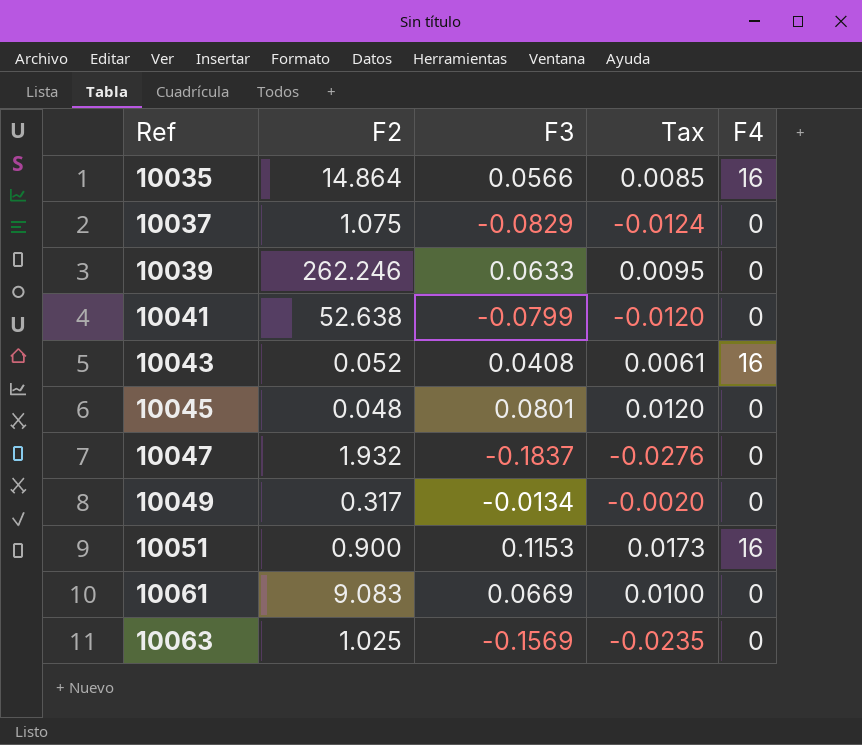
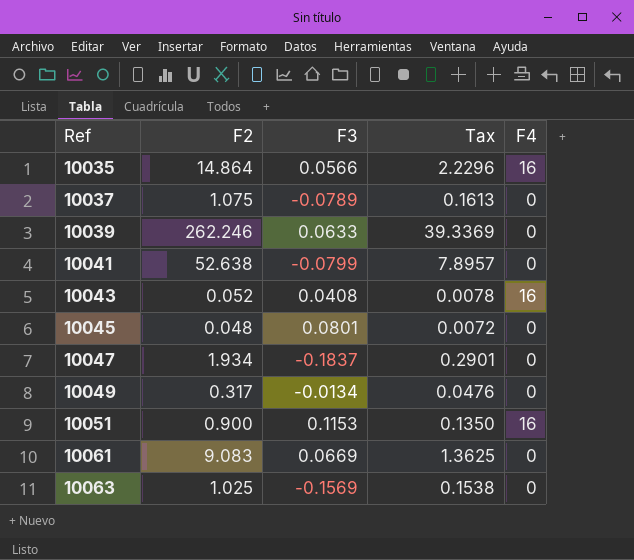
column Tax | formula: [F3] * 0.15 -> [F2] * 0.15
10037 | F3: -0.0829 -> -0.0789
10047 | F2: 1.932 -> 1.934

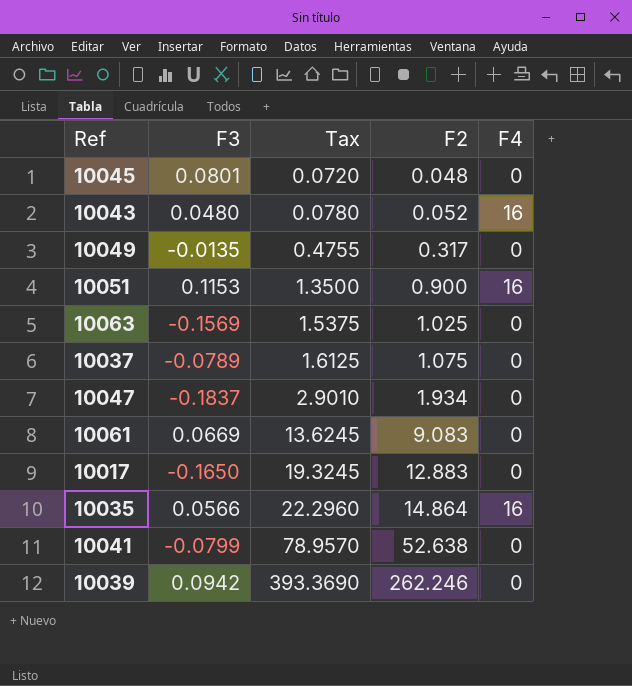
row order: Ref ascending -> Tax ascending
column Tax | formula: [F2] * 0.15 -> [F2] * 1.5
column F2 | position: 2 -> 4
10043 | F3: 0.0408 -> 0.0480
10049 | F3: -0.0134 -> -0.0135
row 10017: none -> -0.1650 | 19.3245 | 12.883 | 0
10039 | F3: 0.0633 -> 0.0942

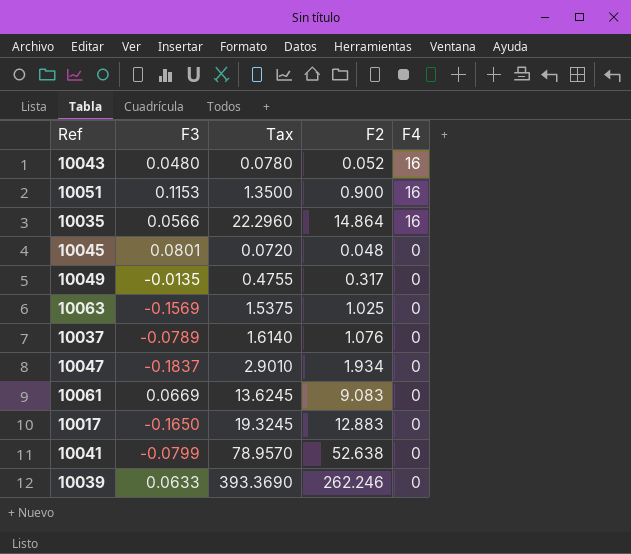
row order: Tax ascending -> F4 descending
10037 | Tax: 1.6125 -> 1.6140
10037 | F2: 1.075 -> 1.076
10039 | F3: 0.0942 -> 0.0633

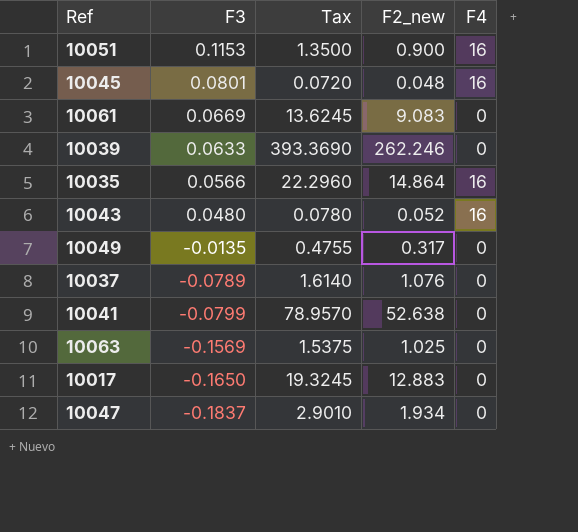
row order: F4 descending -> F3 descending
column name: F2 -> F2_new
10045 | F4: 0 -> 16

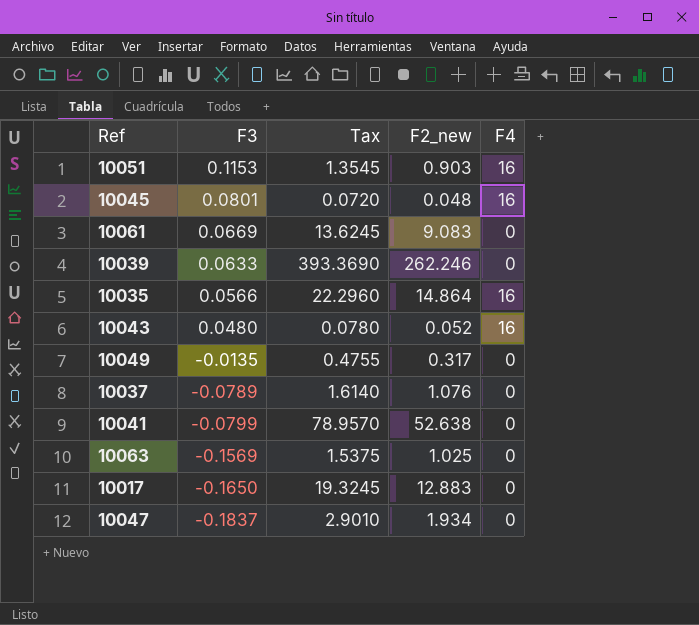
10051 | Tax: 1.3500 -> 1.3545
10051 | F2_new: 0.900 -> 0.903

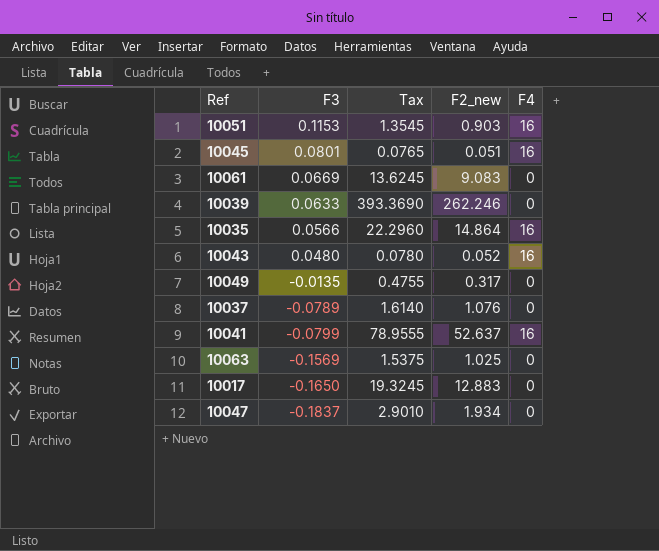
10045 | Tax: 0.0720 -> 0.0765
10045 | F2_new: 0.048 -> 0.051
10041 | Tax: 78.9570 -> 78.9555
10041 | F2_new: 52.638 -> 52.637
10041 | F4: 0 -> 16

